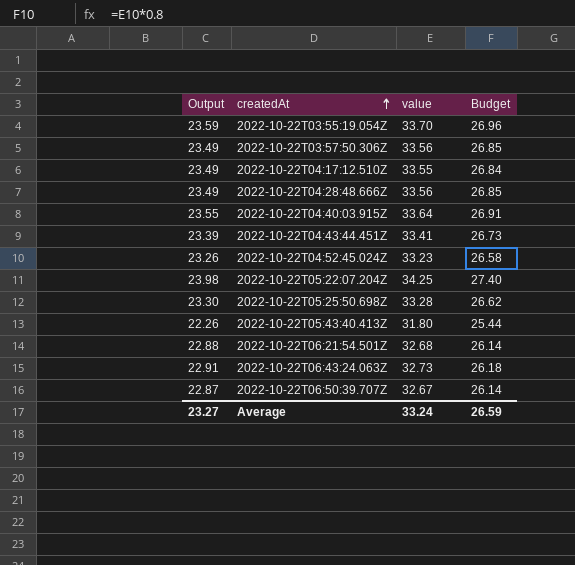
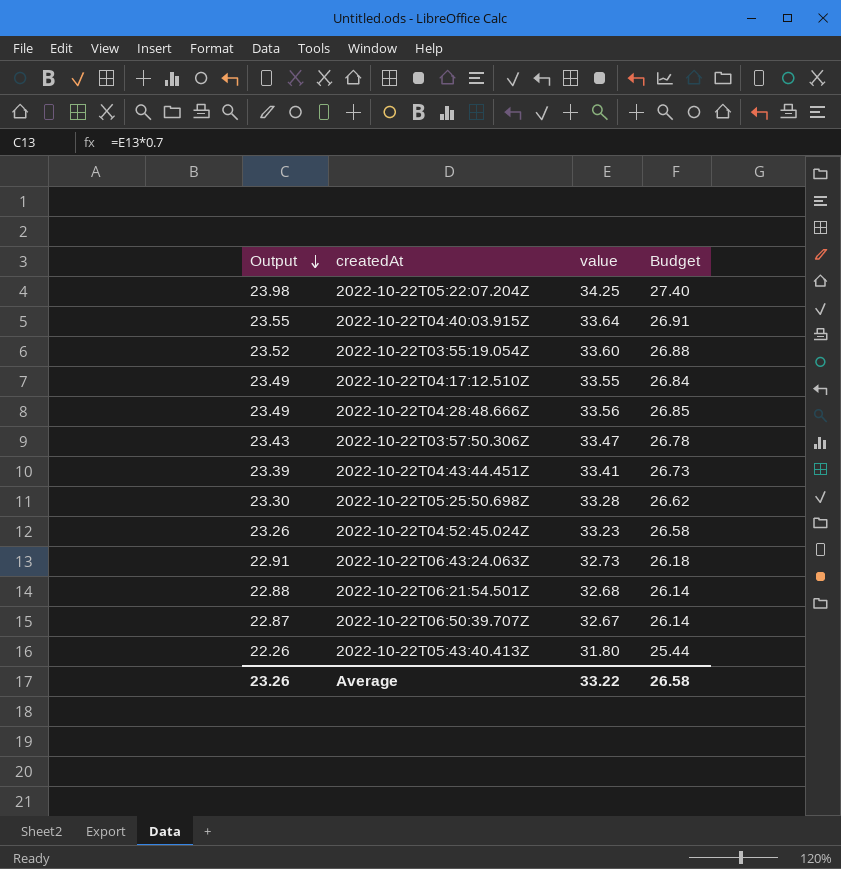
row order: createdAt ascending -> Output descending
2022-10-22T03:55:19.054Z | Output: 23.59 -> 23.52
2022-10-22T03:55:19.054Z | value: 33.70 -> 33.60
2022-10-22T03:55:19.054Z | Budget: 26.96 -> 26.88
2022-10-22T03:57:50.306Z | Output: 23.49 -> 23.43
2022-10-22T03:57:50.306Z | value: 33.56 -> 33.47
2022-10-22T03:57:50.306Z | Budget: 26.85 -> 26.78
Average | Output: 23.27 -> 23.26
Average | value: 33.24 -> 33.22
Average | Budget: 26.59 -> 26.58

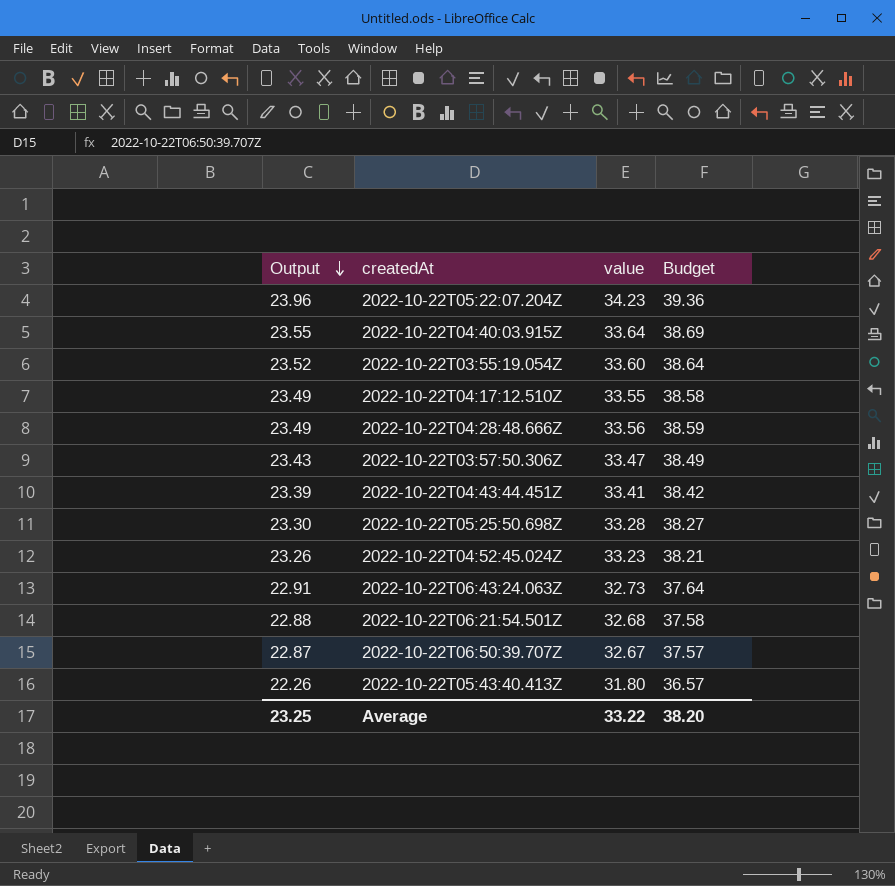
column Budget | formula: [value] * 0.8 -> [value] * 1.15
2022-10-22T05:22:07.204Z | Output: 23.98 -> 23.96
2022-10-22T05:22:07.204Z | value: 34.25 -> 34.23
Average | Output: 23.26 -> 23.25
Average | Budget: 26.58 -> 38.20

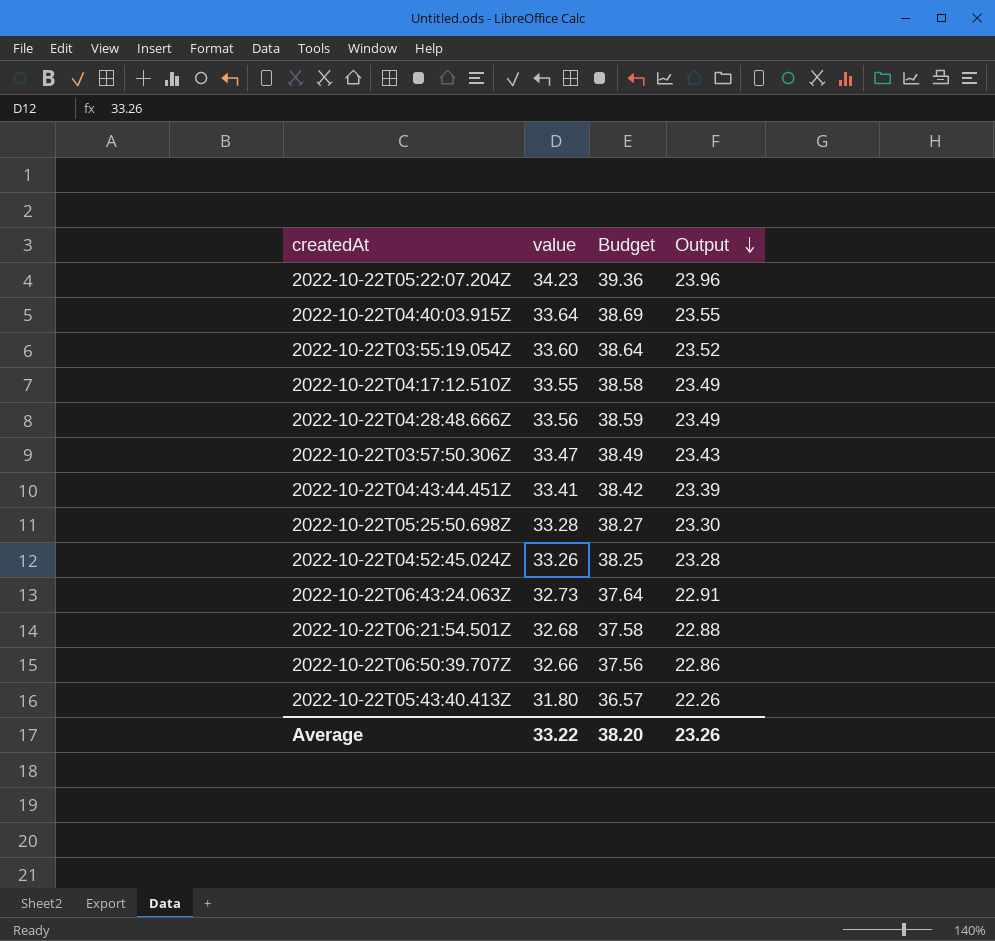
column Output | position: 1 -> 4
2022-10-22T04:52:45.024Z | value: 33.23 -> 33.26
2022-10-22T04:52:45.024Z | Budget: 38.21 -> 38.25
2022-10-22T04:52:45.024Z | Output: 23.26 -> 23.28
2022-10-22T06:50:39.707Z | value: 32.67 -> 32.66
2022-10-22T06:50:39.707Z | Budget: 37.57 -> 37.56
2022-10-22T06:50:39.707Z | Output: 22.87 -> 22.86
Average | Output: 23.25 -> 23.26

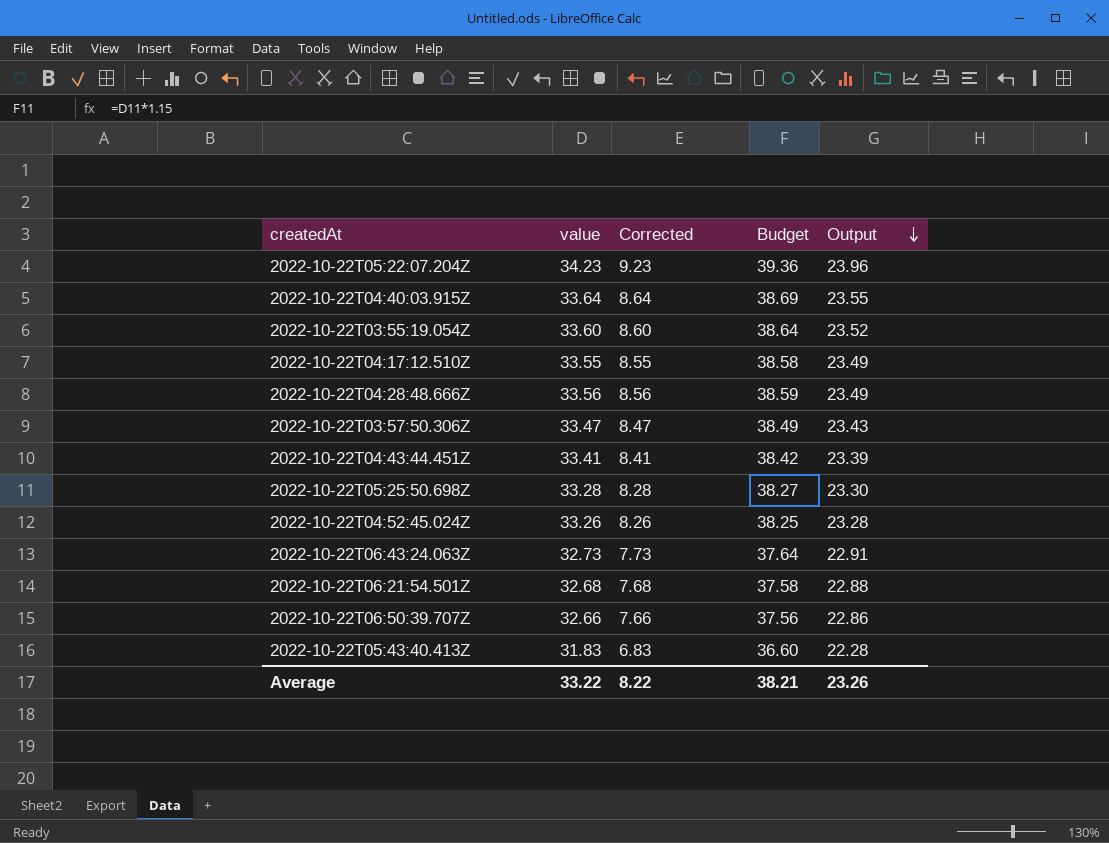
column Corrected | formula: none -> [value] - 25
2022-10-22T05:43:40.413Z | value: 31.80 -> 31.83
2022-10-22T05:43:40.413Z | Budget: 36.57 -> 36.60
2022-10-22T05:43:40.413Z | Output: 22.26 -> 22.28
Average | Budget: 38.20 -> 38.21

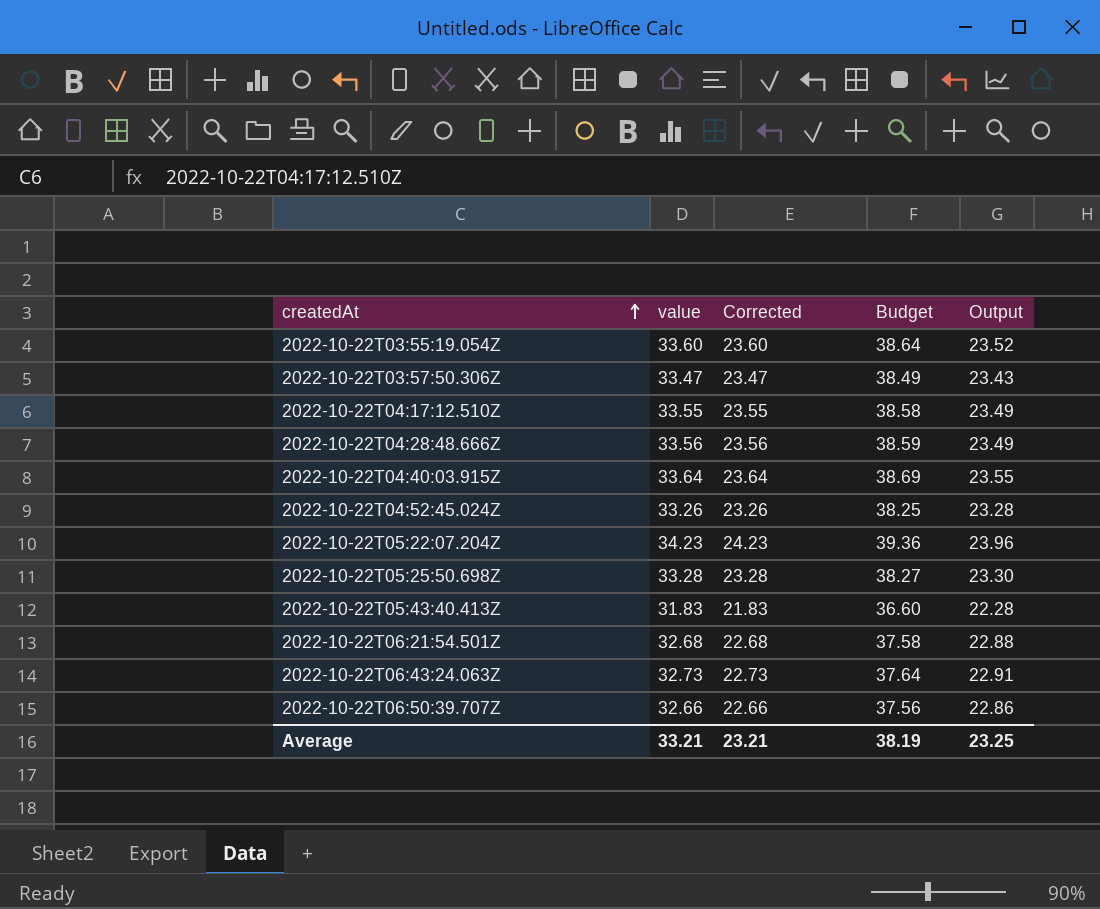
row order: Output descending -> createdAt ascending
column Corrected | formula: [value] - 25 -> [value] - 10
row 2022-10-22T04:43:44.451Z: 33.41 | 8.41 | 38.42 | 23.39 -> none
Average | value: 33.22 -> 33.21
Average | Corrected: 8.22 -> 23.21
Average | Budget: 38.21 -> 38.19
Average | Output: 23.26 -> 23.25

